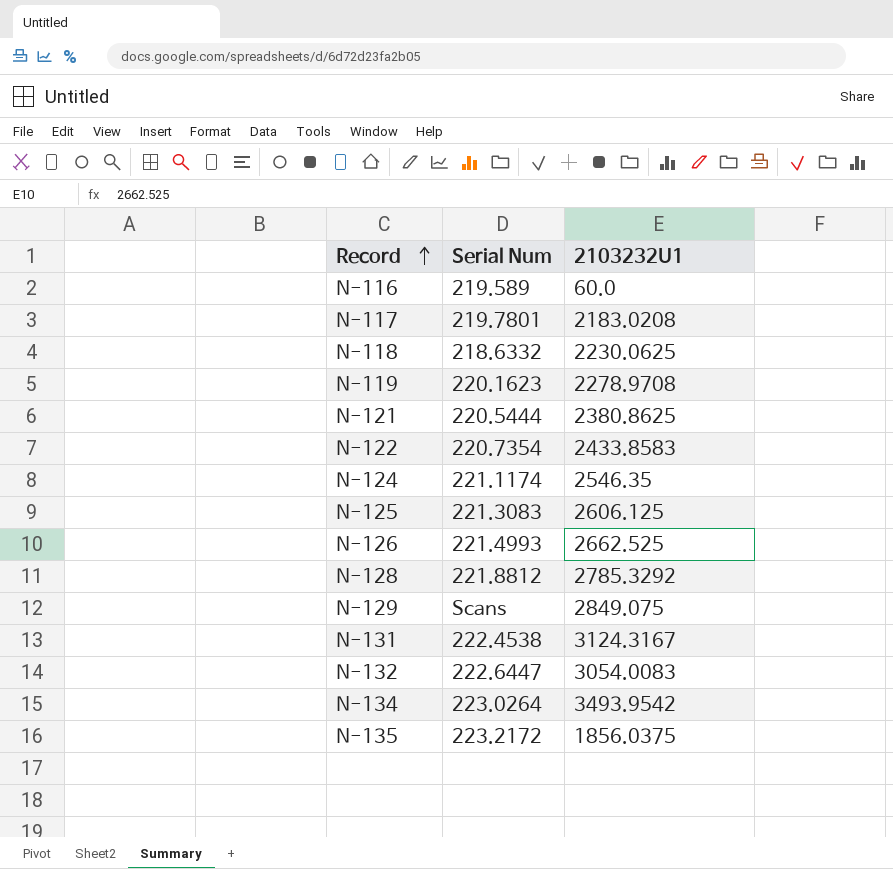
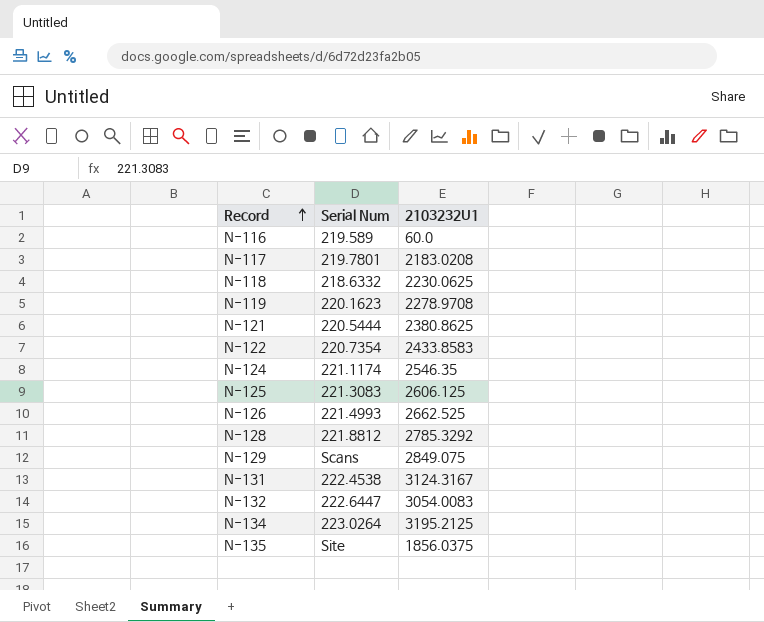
N-134 | 2103232U1: 3493.9542 -> 3195.2125
N-135 | Serial Num: 223.2172 -> Site

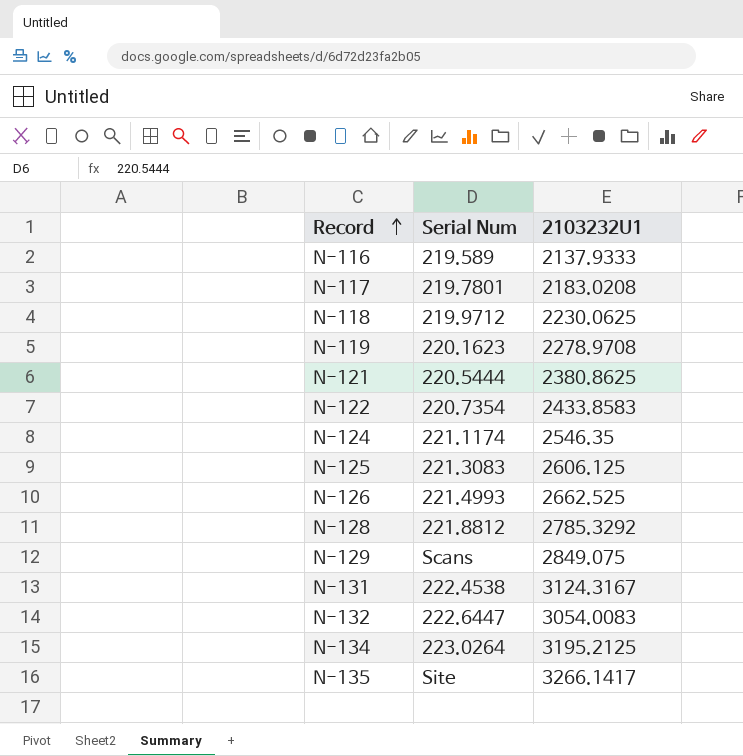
N-116 | 2103232U1: 60.0 -> 2137.9333
N-118 | Serial Num: 218.6332 -> 219.9712
N-135 | 2103232U1: 1856.0375 -> 3266.1417

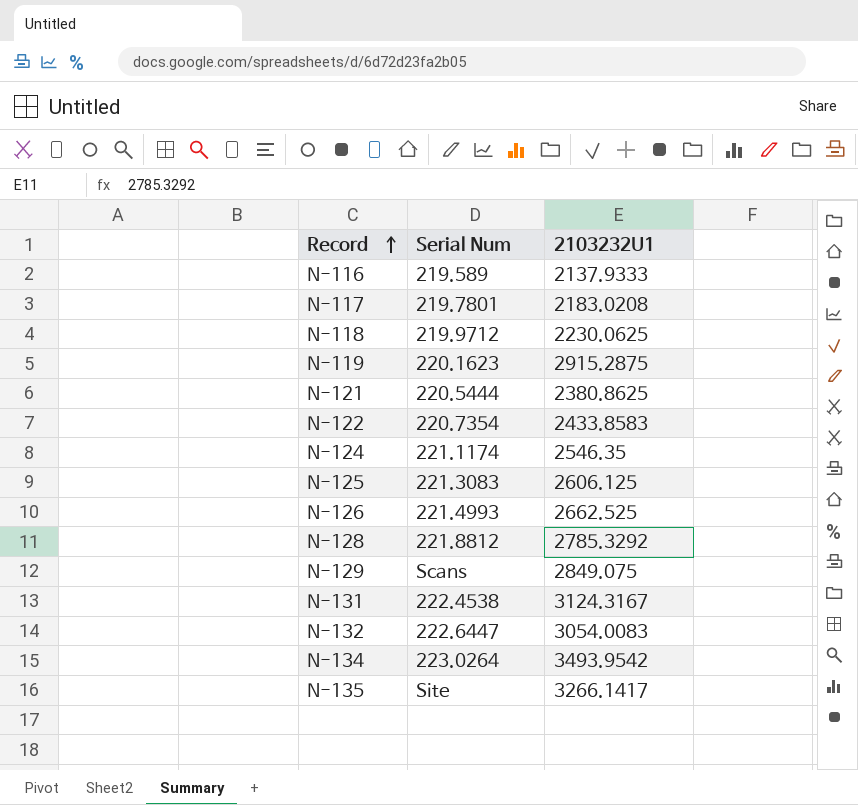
N-119 | 2103232U1: 2278.9708 -> 2915.2875
N-134 | 2103232U1: 3195.2125 -> 3493.9542

